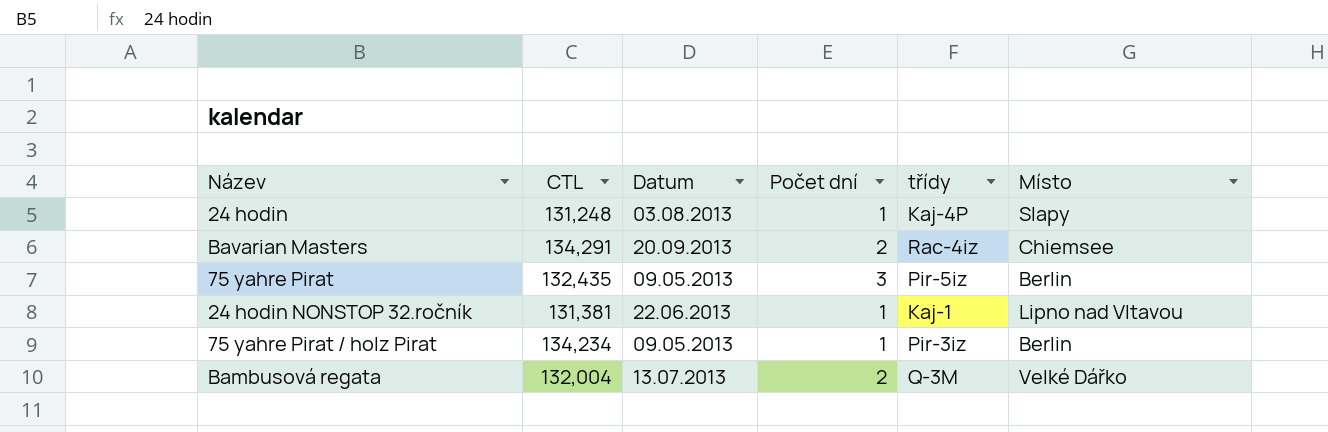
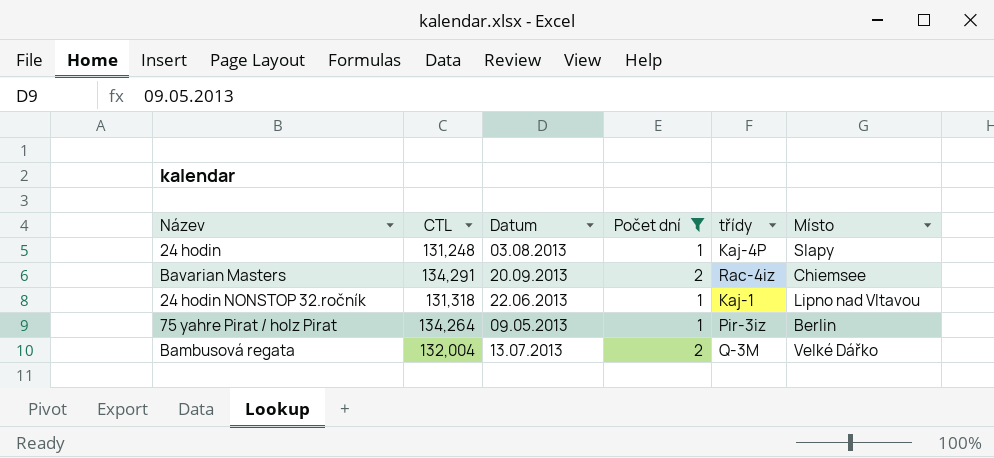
filter: none -> Počet dní != 3
24 hodin NONSTOP 32.ročník | CTL: 131,381 -> 131,318
75 yahre Pirat / holz Pirat | CTL: 134,234 -> 134,264

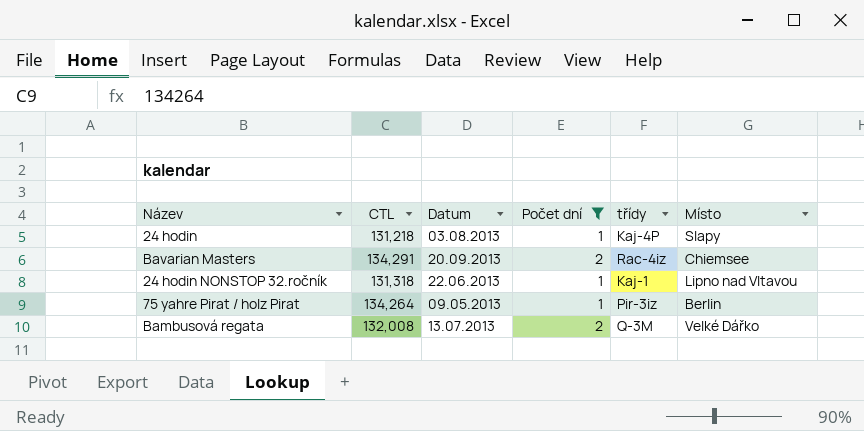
24 hodin | CTL: 131,248 -> 131,218
Bambusová regata | CTL: 132,004 -> 132,008

